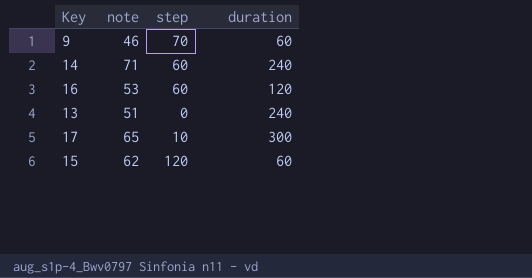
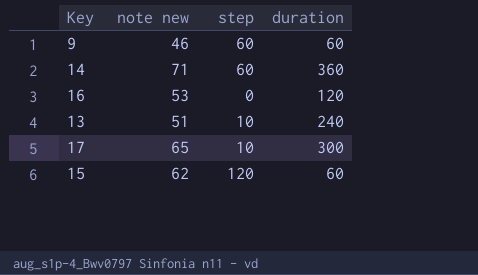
column name: note -> note new
9 | step: 70 -> 60
14 | duration: 240 -> 360
16 | step: 60 -> 0
13 | step: 0 -> 10

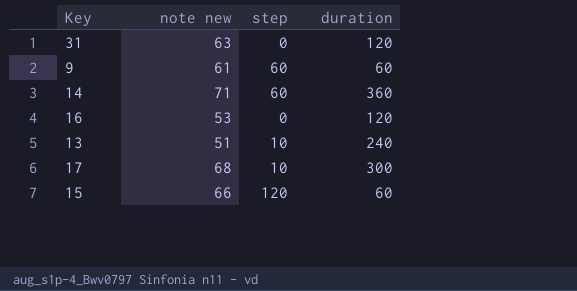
row 31: none -> 63 | 0 | 120
9 | note new: 46 -> 61
17 | note new: 65 -> 68
15 | note new: 62 -> 66

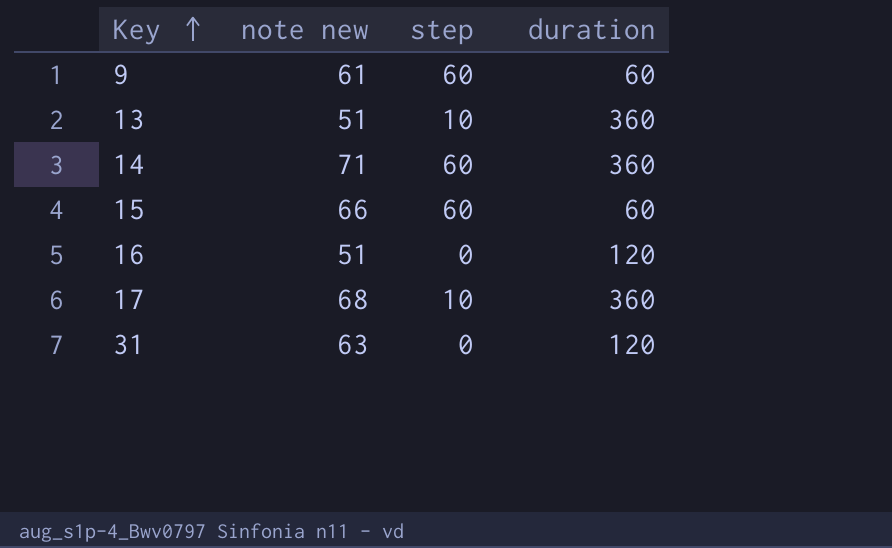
row order: none -> Key ascending
13 | duration: 240 -> 360
15 | step: 120 -> 60
16 | note new: 53 -> 51
17 | duration: 300 -> 360

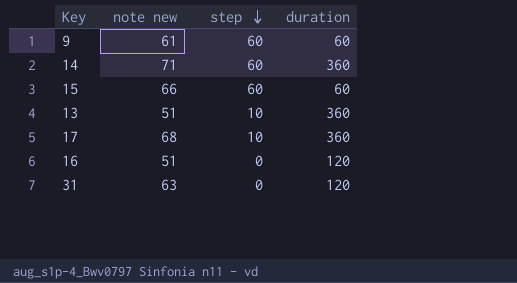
row order: Key ascending -> step descending

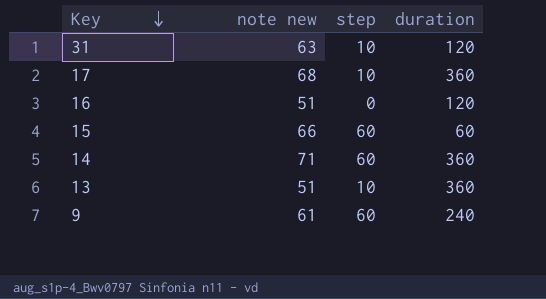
row order: step descending -> Key descending
31 | step: 0 -> 10
9 | duration: 60 -> 240

